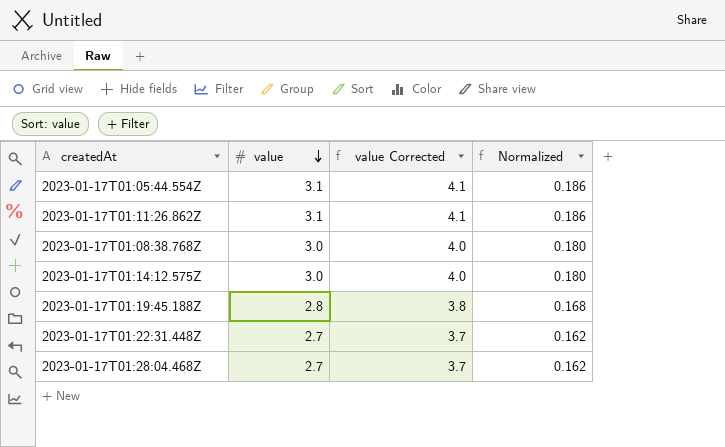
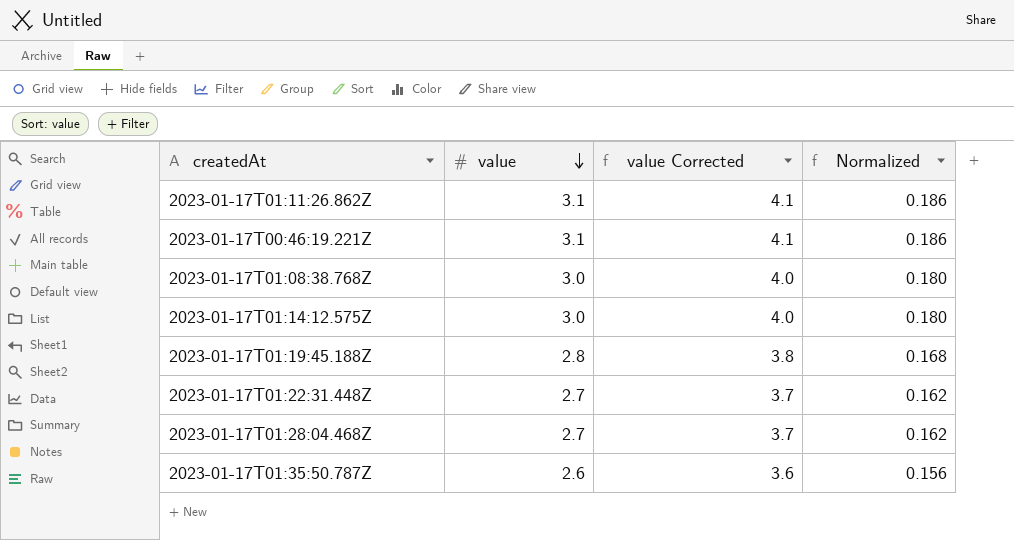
row 2023-01-17T01:05:44.554Z: 3.1 | 4.1 | 0.186 -> none
row 2023-01-17T00:46:19.221Z: none -> 3.1 | 4.1 | 0.186
row 2023-01-17T01:35:50.787Z: none -> 2.6 | 3.6 | 0.156

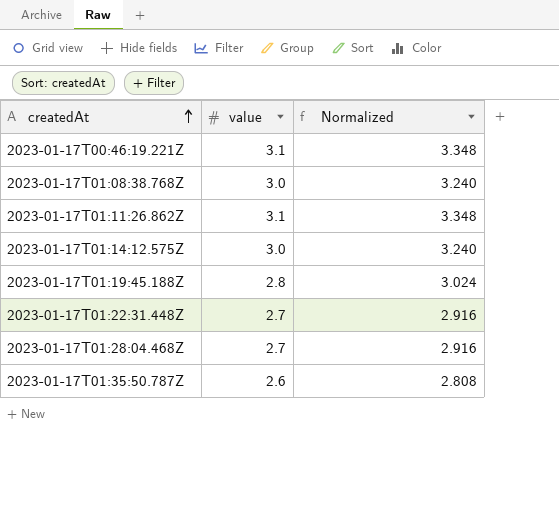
row order: value descending -> createdAt ascending
column value Corrected | formula: [value] + 1 -> none
column Normalized | formula: [value] * 0.06 -> [value] * 1.08

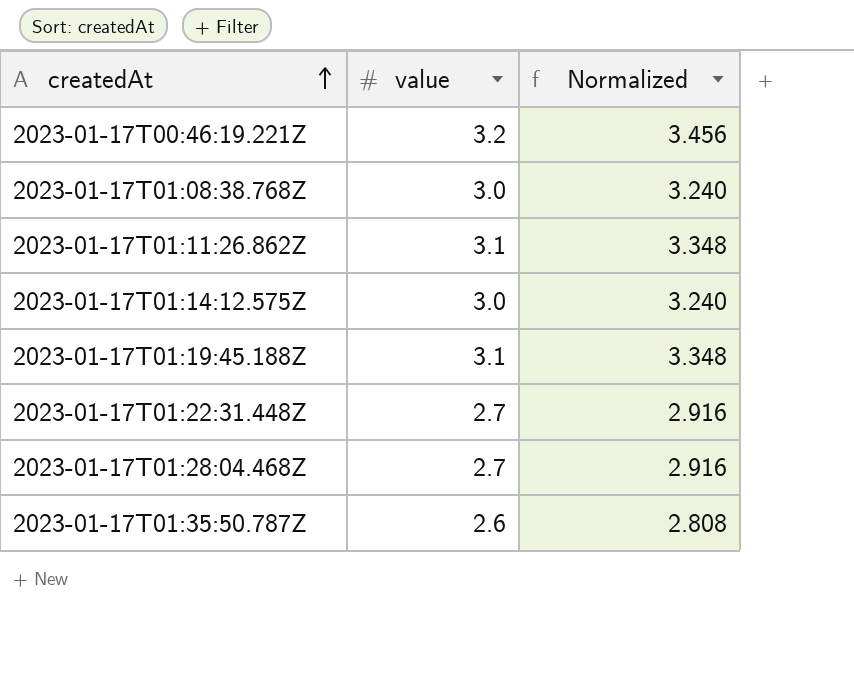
2023-01-17T00:46:19.221Z | value: 3.1 -> 3.2
2023-01-17T00:46:19.221Z | Normalized: 3.348 -> 3.456
2023-01-17T01:19:45.188Z | value: 2.8 -> 3.1
2023-01-17T01:19:45.188Z | Normalized: 3.024 -> 3.348

